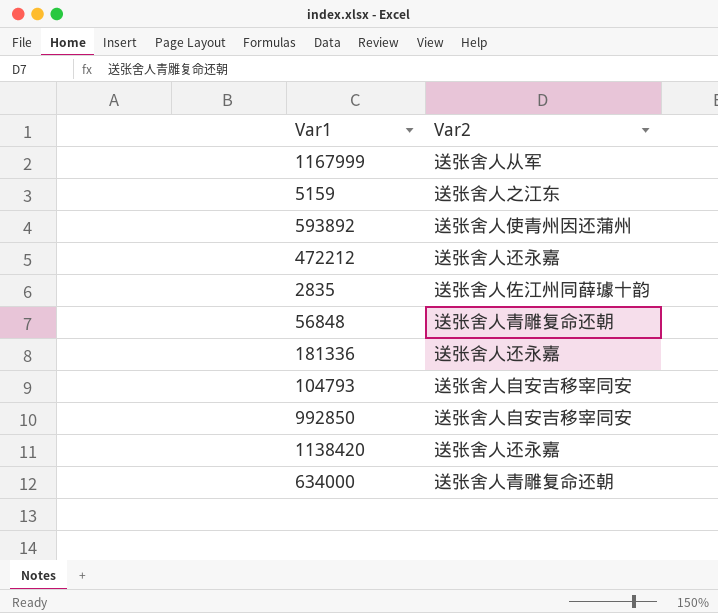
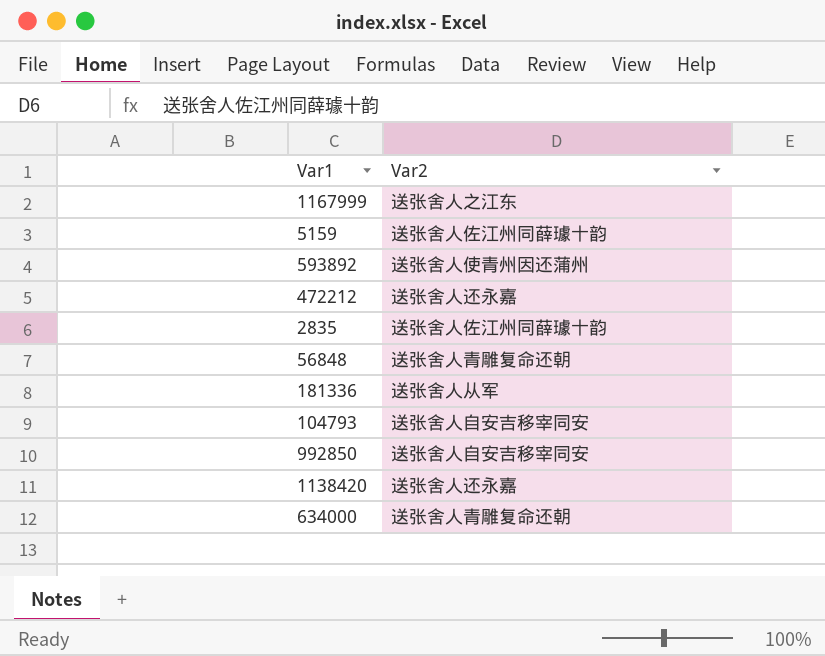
1167999 | Var2: 送张舍人从军 -> 送张舍人之江东
5159 | Var2: 送张舍人之江东 -> 送张舍人佐江州同薛璩十韵
181336 | Var2: 送张舍人还永嘉 -> 送张舍人从军

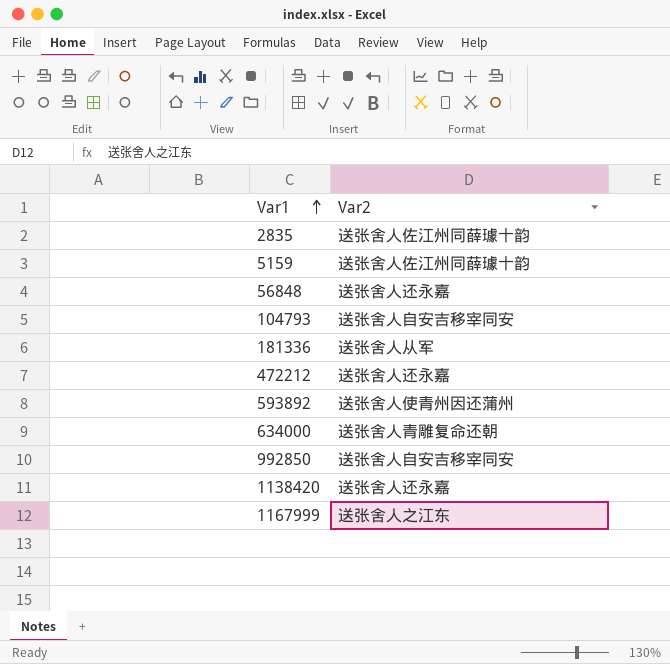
row order: none -> Var1 ascending
56848 | Var2: 送张舍人青雕复命还朝 -> 送张舍人还永嘉

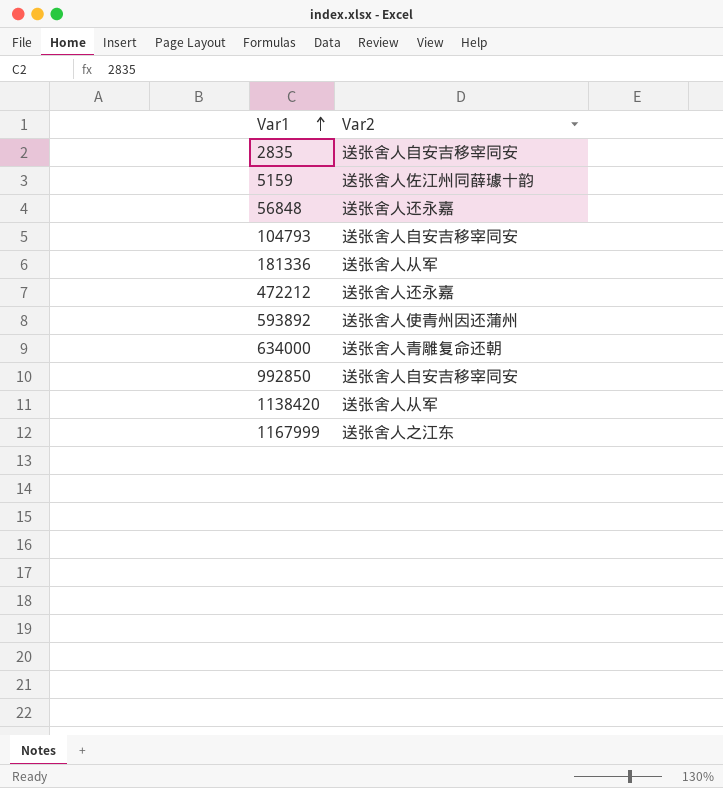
2835 | Var2: 送张舍人佐江州同薛璩十韵 -> 送张舍人自安吉移宰同安
1138420 | Var2: 送张舍人还永嘉 -> 送张舍人从军

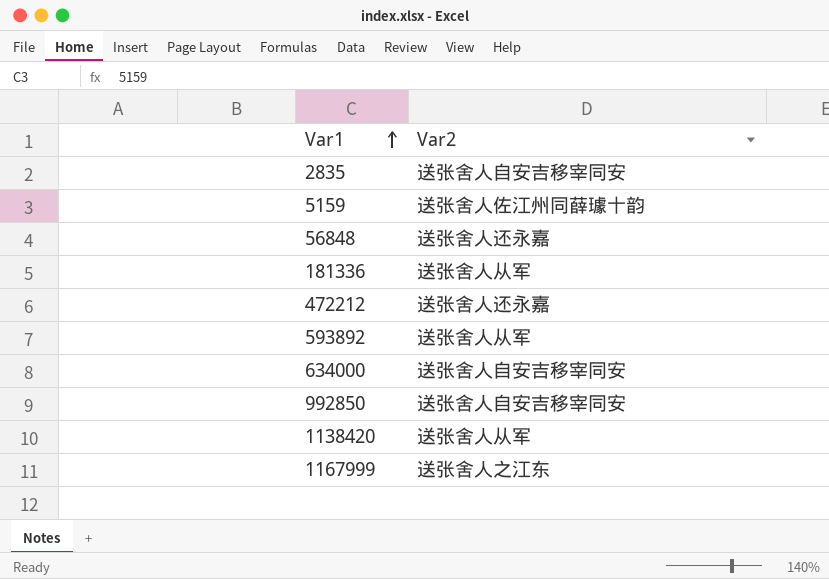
row 104793: 送张舍人自安吉移宰同安 -> none
593892 | Var2: 送张舍人使青州因还蒲州 -> 送张舍人从军
634000 | Var2: 送张舍人青雕复命还朝 -> 送张舍人自安吉移宰同安

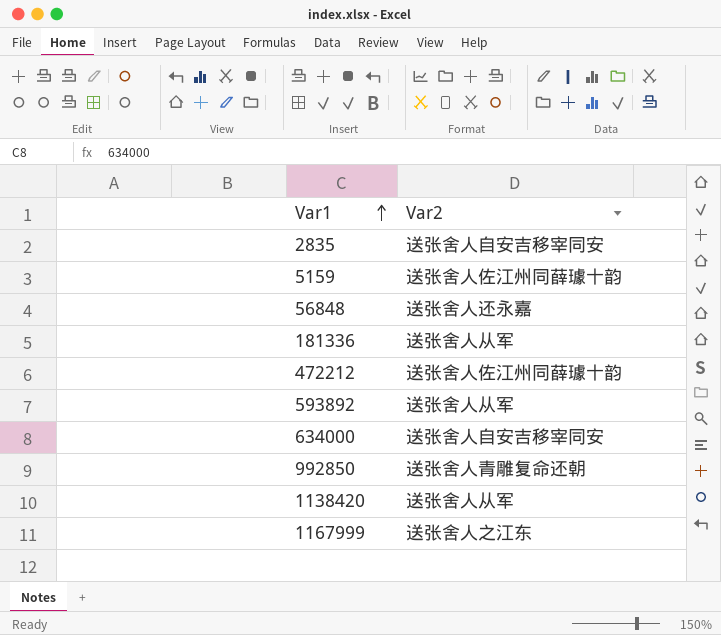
472212 | Var2: 送张舍人还永嘉 -> 送张舍人佐江州同薛璩十韵
992850 | Var2: 送张舍人自安吉移宰同安 -> 送张舍人青雕复命还朝

